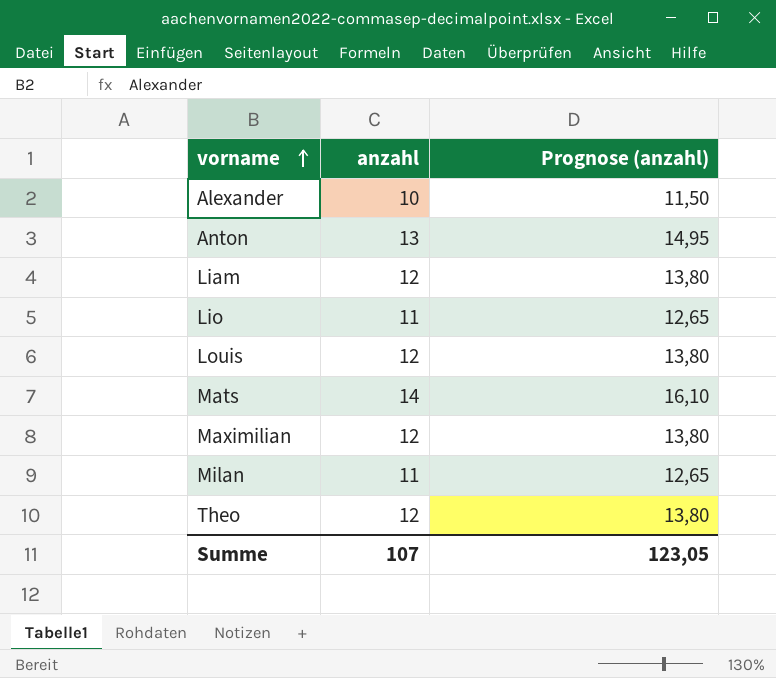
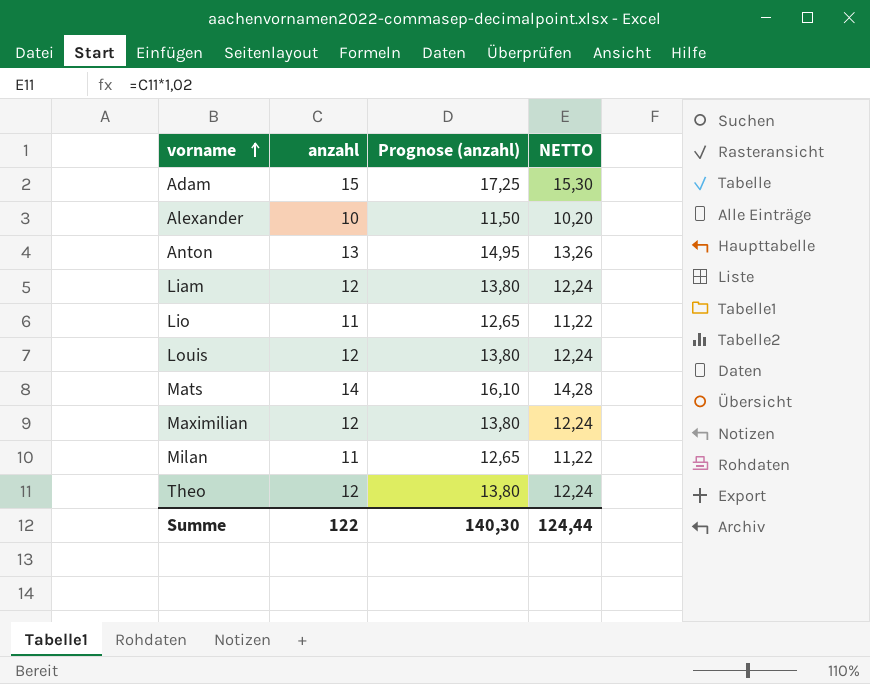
column NETTO | formula: none -> [anzahl] * 1,02
row Adam: none -> 15 | 17,25 | 15,30
Summe | anzahl: 107 -> 122
Summe | Prognose (anzahl): 123,05 -> 140,30

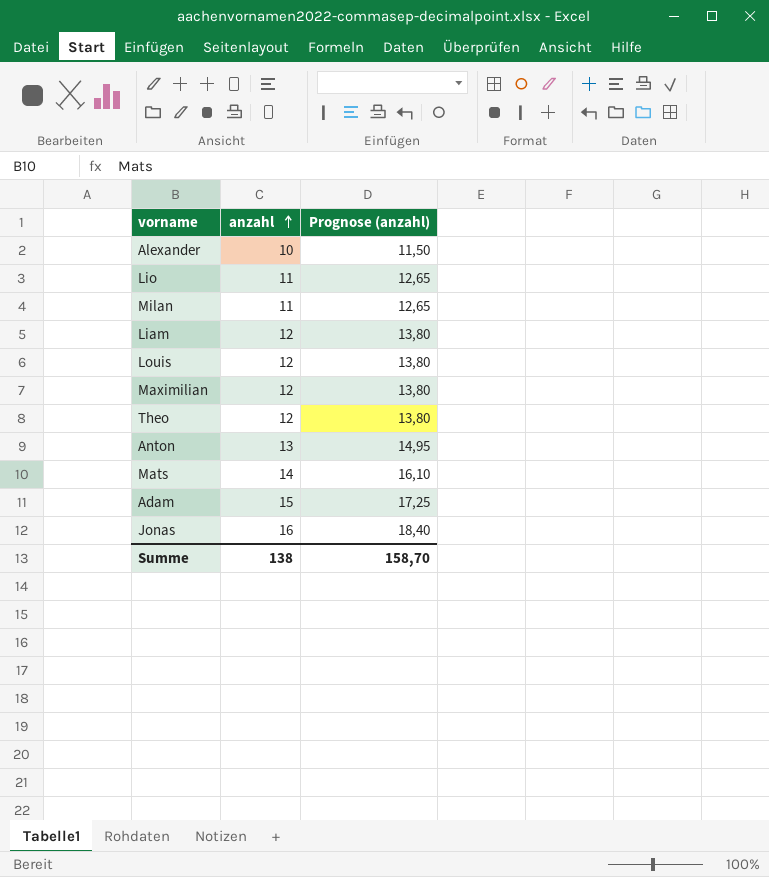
row order: vorname ascending -> anzahl ascending
column NETTO | formula: [anzahl] * 1,02 -> none
row Jonas: none -> 16 | 18,40
Summe | anzahl: 122 -> 138
Summe | Prognose (anzahl): 140,30 -> 158,70

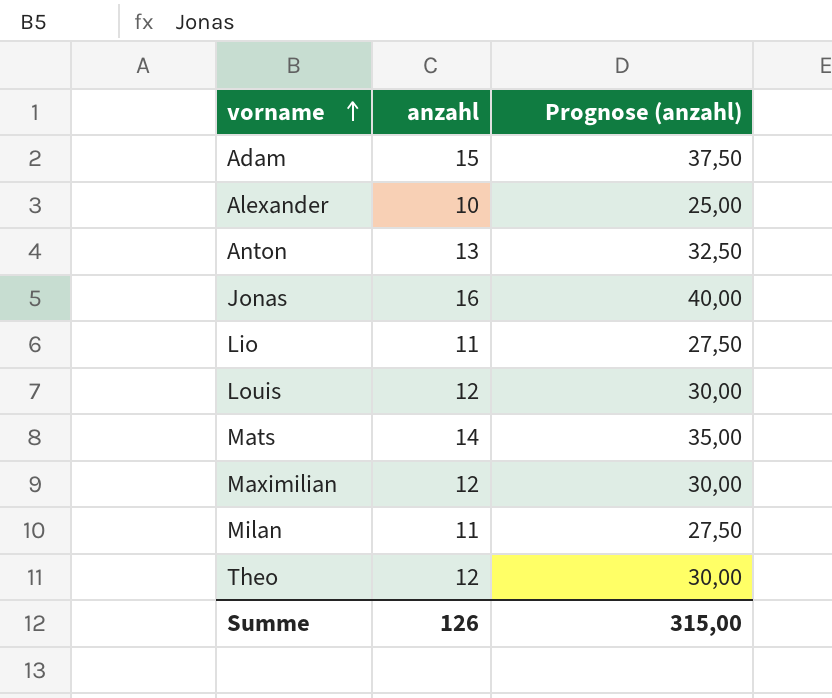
row order: anzahl ascending -> vorname ascending
column Prognose (anzahl) | formula: [anzahl] * 1,15 -> [anzahl] * 2,5
row Liam: 12 | 13,80 -> none
Summe | anzahl: 138 -> 126
Summe | Prognose (anzahl): 158,70 -> 315,00

